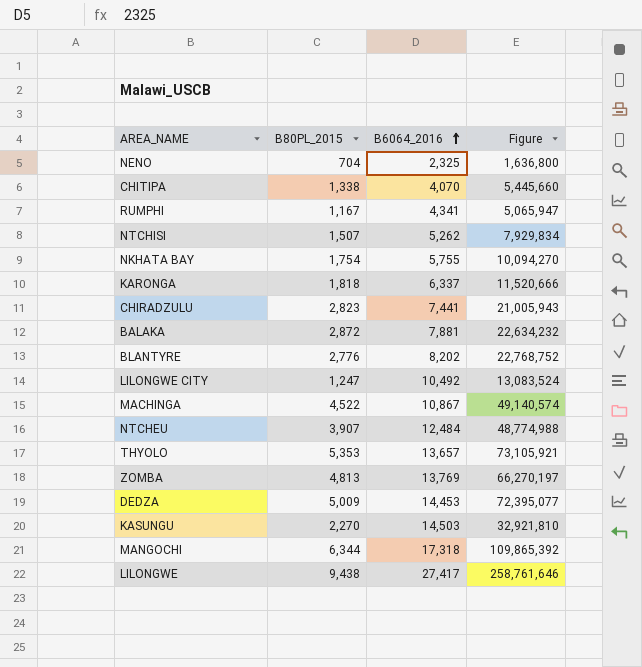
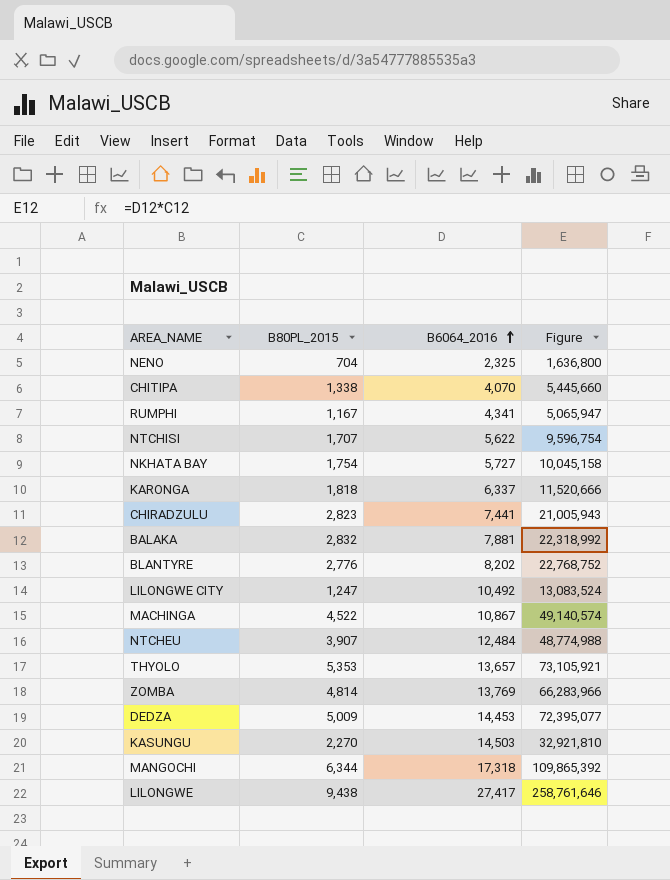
NTCHISI | B80PL_2015: 1,507 -> 1,707
NTCHISI | B6064_2016: 5,262 -> 5,622
NTCHISI | Figure: 7,929,834 -> 9,596,754
NKHATA BAY | B6064_2016: 5,755 -> 5,727
NKHATA BAY | Figure: 10,094,270 -> 10,045,158
BALAKA | B80PL_2015: 2,872 -> 2,832
BALAKA | Figure: 22,634,232 -> 22,318,992
ZOMBA | B80PL_2015: 4,813 -> 4,814
ZOMBA | Figure: 66,270,197 -> 66,283,966

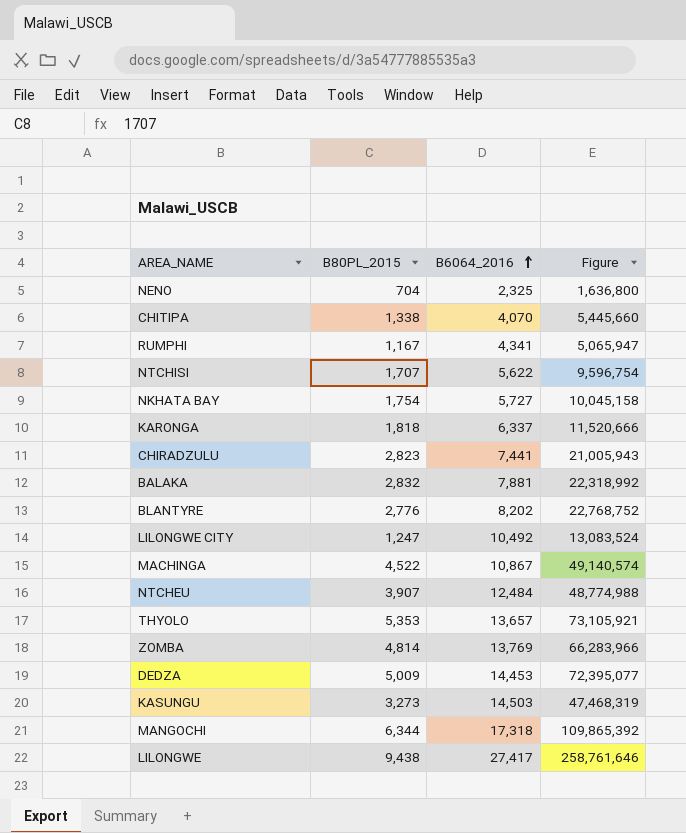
KASUNGU | B80PL_2015: 2,270 -> 3,273
KASUNGU | Figure: 32,921,810 -> 47,468,319

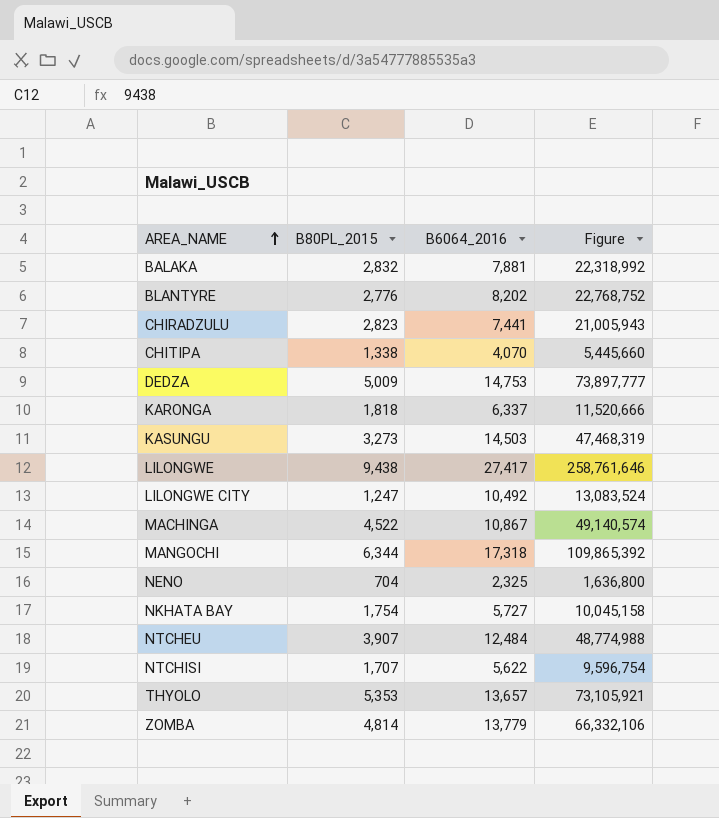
row order: B6064_2016 ascending -> AREA_NAME ascending
row RUMPHI: 1,167 | 4,341 | 5,065,947 -> none
DEDZA | B6064_2016: 14,453 -> 14,753
DEDZA | Figure: 72,395,077 -> 73,897,777
ZOMBA | B6064_2016: 13,769 -> 13,779
ZOMBA | Figure: 66,283,966 -> 66,332,106

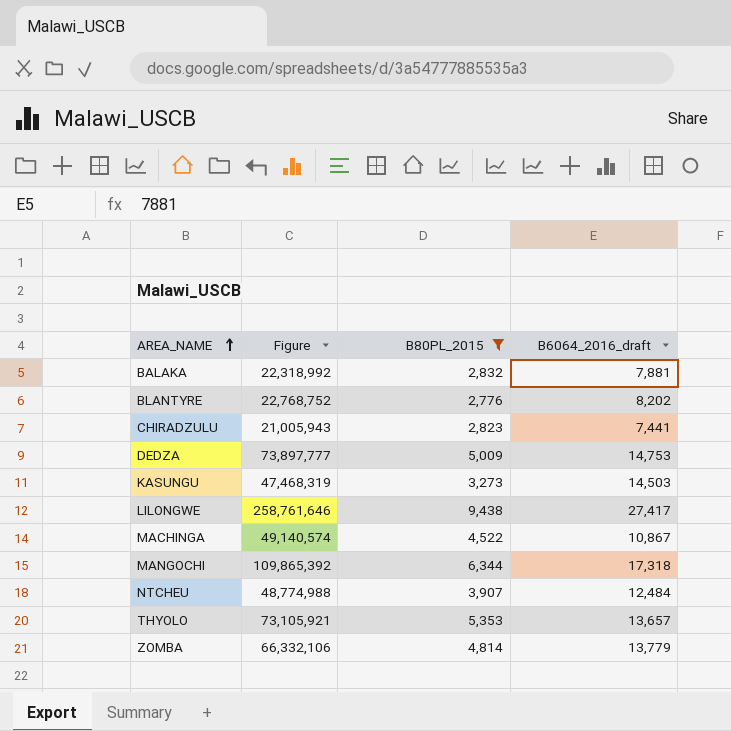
filter: none -> B80PL_2015 >= 2,776
column Figure | position: 4 -> 2
column name: B6064_2016 -> B6064_2016_draft

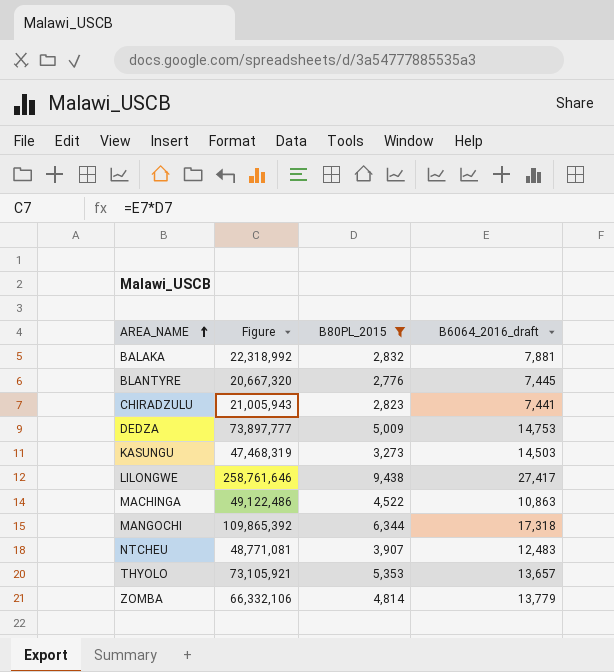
BLANTYRE | Figure: 22,768,752 -> 20,667,320
BLANTYRE | B6064_2016_draft: 8,202 -> 7,445
MACHINGA | Figure: 49,140,574 -> 49,122,486
MACHINGA | B6064_2016_draft: 10,867 -> 10,863
NTCHEU | Figure: 48,774,988 -> 48,771,081
NTCHEU | B6064_2016_draft: 12,484 -> 12,483

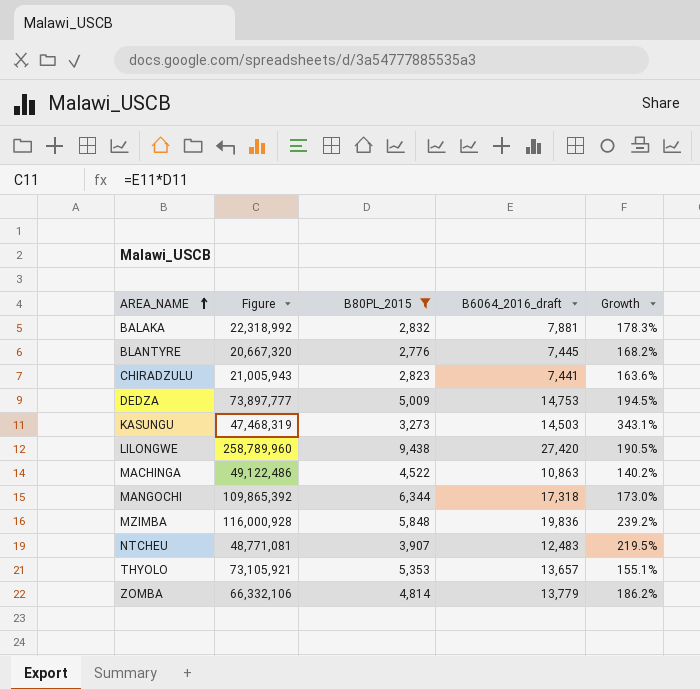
column Growth | formula: none -> ([B6064_2016_draft] - [B80PL_2015]) / [B80PL_2015]
LILONGWE | Figure: 258,761,646 -> 258,789,960
LILONGWE | B6064_2016_draft: 27,417 -> 27,420
row MZIMBA: none -> 116,000,928 | 5,848 | 19,836 | 239.2%

